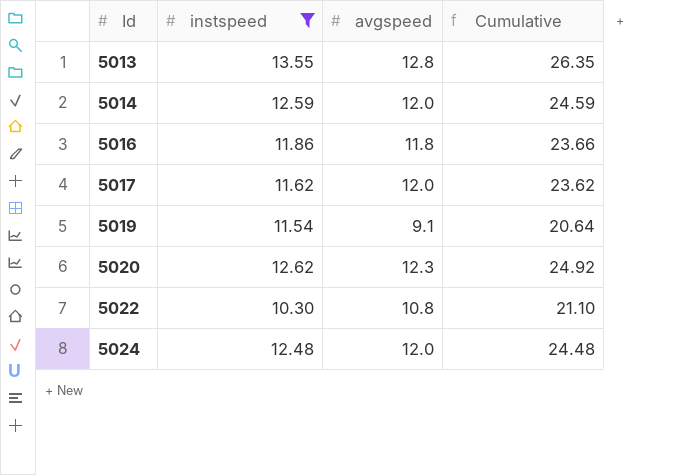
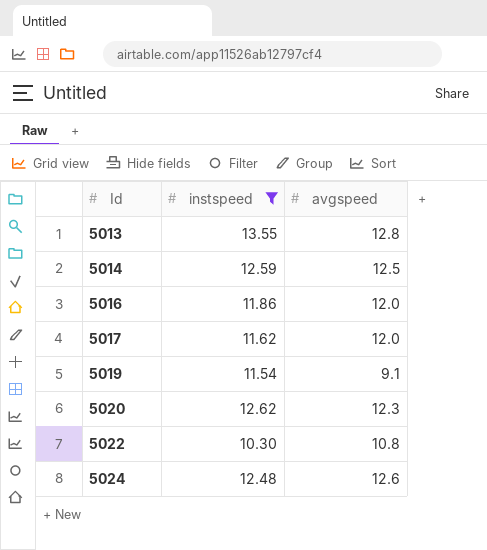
column Cumulative | formula: [instspeed] + [avgspeed] -> none
5014 | avgspeed: 12.0 -> 12.5
5016 | avgspeed: 11.8 -> 12.0
5024 | avgspeed: 12.0 -> 12.6

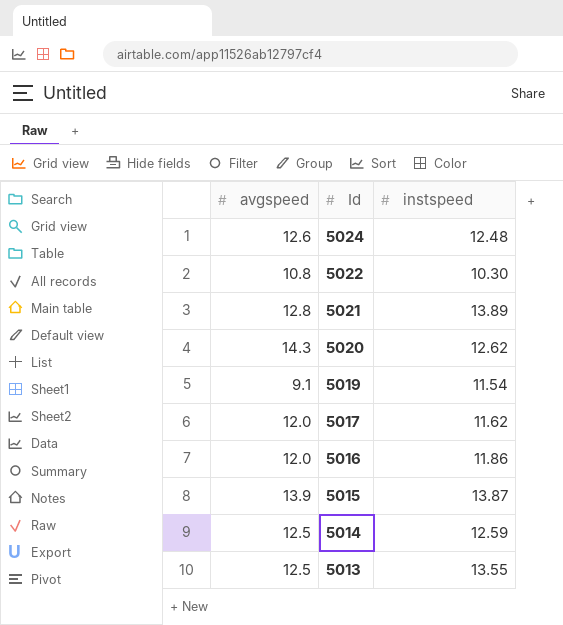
filter: instspeed <= 13.55 -> none
row order: Id ascending -> Id descending
column avgspeed | position: 3 -> 1
5020 | avgspeed: 12.3 -> 14.3
5013 | avgspeed: 12.8 -> 12.5

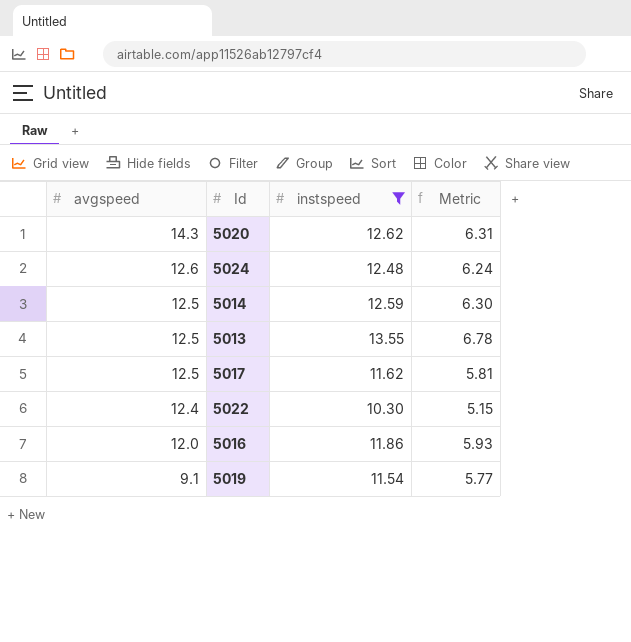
filter: none -> instspeed <= 13.55
row order: Id descending -> avgspeed descending
column Metric | formula: none -> [instspeed] * 0.5
5017 | avgspeed: 12.0 -> 12.5
5022 | avgspeed: 10.8 -> 12.4

